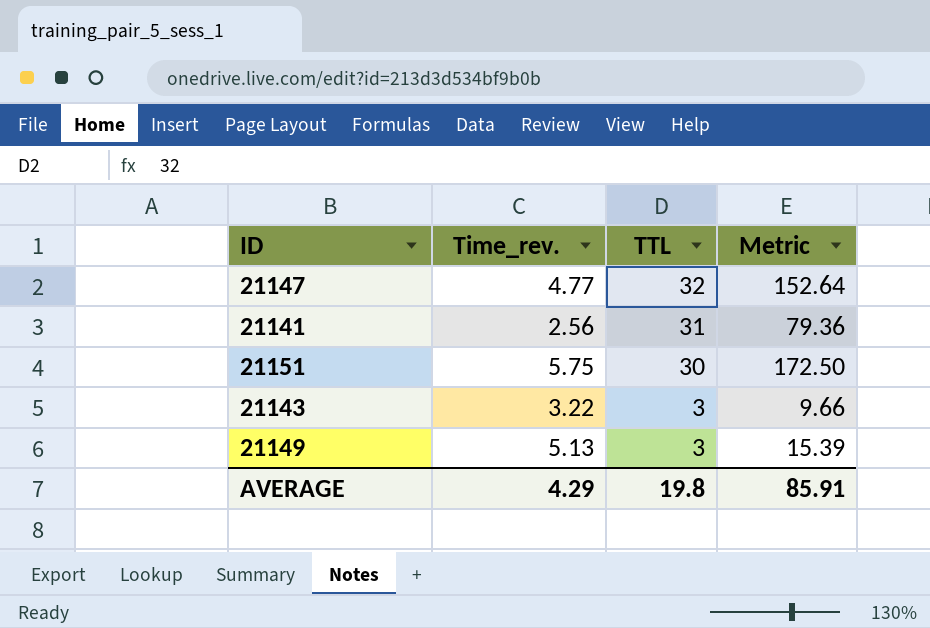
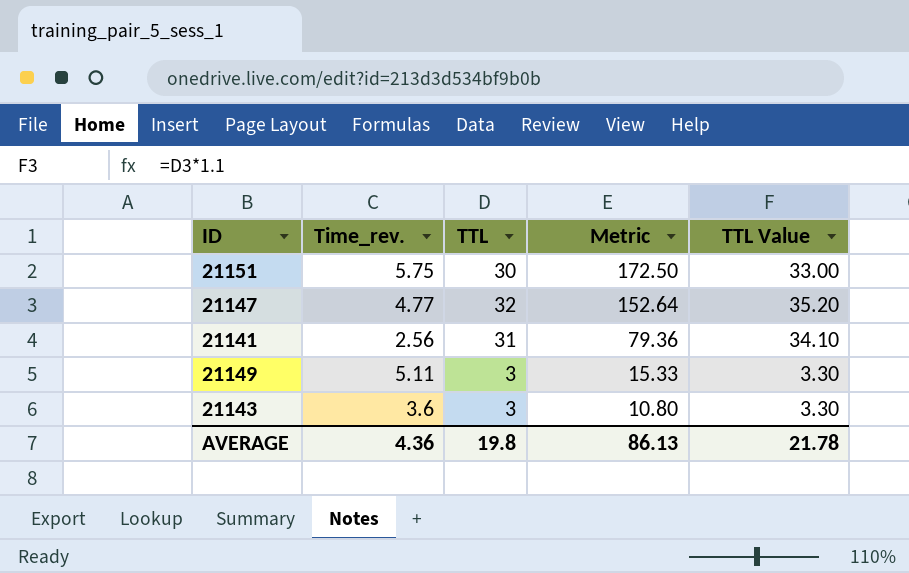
row order: TTL descending -> Metric descending
column TTL Value | formula: none -> [TTL] * 1.1
21149 | Time_rev.: 5.13 -> 5.11
21149 | Metric: 15.39 -> 15.33
21143 | Time_rev.: 3.22 -> 3.6
21143 | Metric: 9.66 -> 10.80
AVERAGE | Time_rev.: 4.29 -> 4.36
AVERAGE | Metric: 85.91 -> 86.13

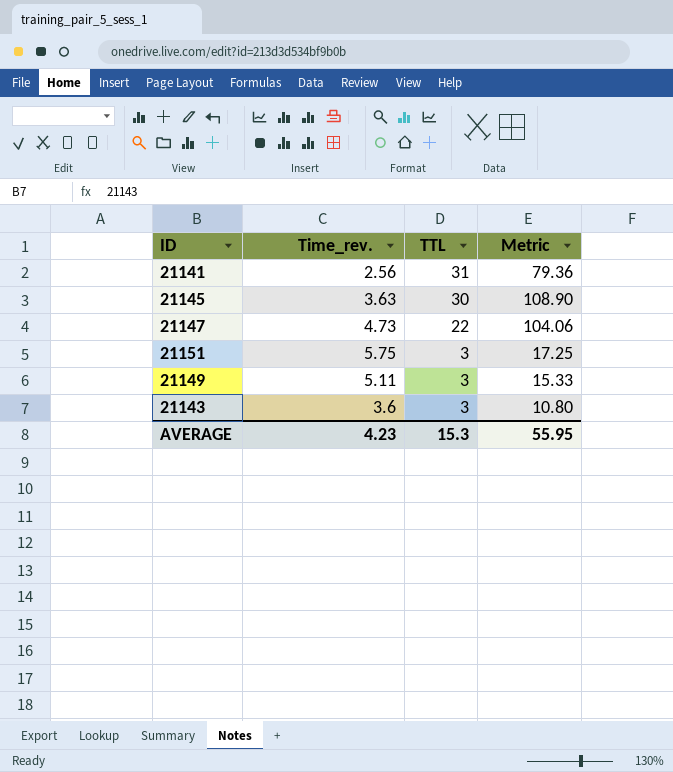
row order: Metric descending -> TTL descending
column TTL Value | formula: [TTL] * 1.1 -> none
row 21145: none -> 3.63 | 30 | 108.90
21147 | Time_rev.: 4.77 -> 4.73
21147 | TTL: 32 -> 22
21147 | Metric: 152.64 -> 104.06
21151 | TTL: 30 -> 3
21151 | Metric: 172.50 -> 17.25
AVERAGE | Time_rev.: 4.36 -> 4.23
AVERAGE | TTL: 19.8 -> 15.3
AVERAGE | Metric: 86.13 -> 55.95

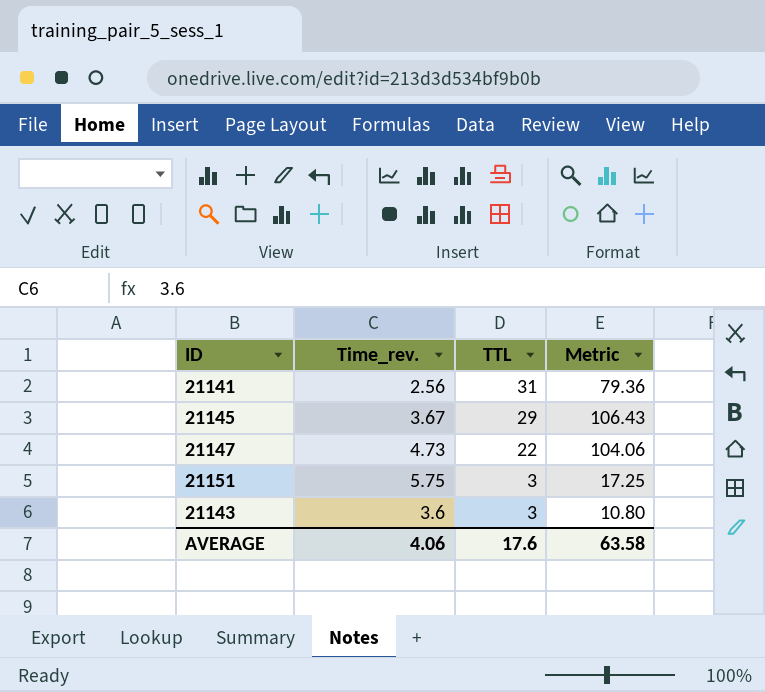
row 21149: 5.11 | 3 | 15.33 -> none
21145 | Time_rev.: 3.63 -> 3.67
21145 | TTL: 30 -> 29
21145 | Metric: 108.90 -> 106.43
AVERAGE | Time_rev.: 4.23 -> 4.06
AVERAGE | TTL: 15.3 -> 17.6
AVERAGE | Metric: 55.95 -> 63.58

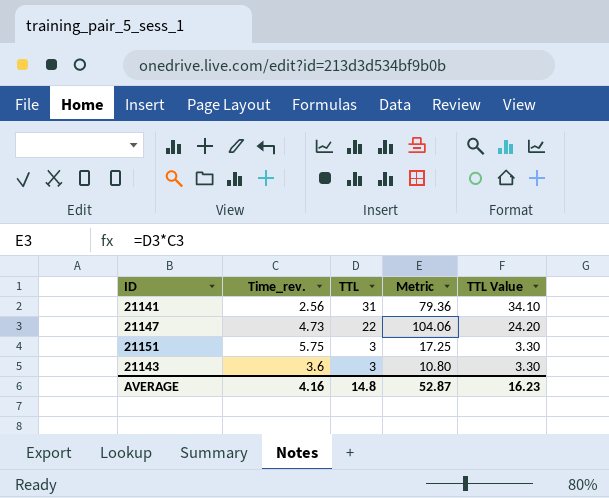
column TTL Value | formula: none -> [TTL] * 1.1
row 21145: 3.67 | 29 | 106.43 -> none
AVERAGE | Time_rev.: 4.06 -> 4.16
AVERAGE | TTL: 17.6 -> 14.8
AVERAGE | Metric: 63.58 -> 52.87

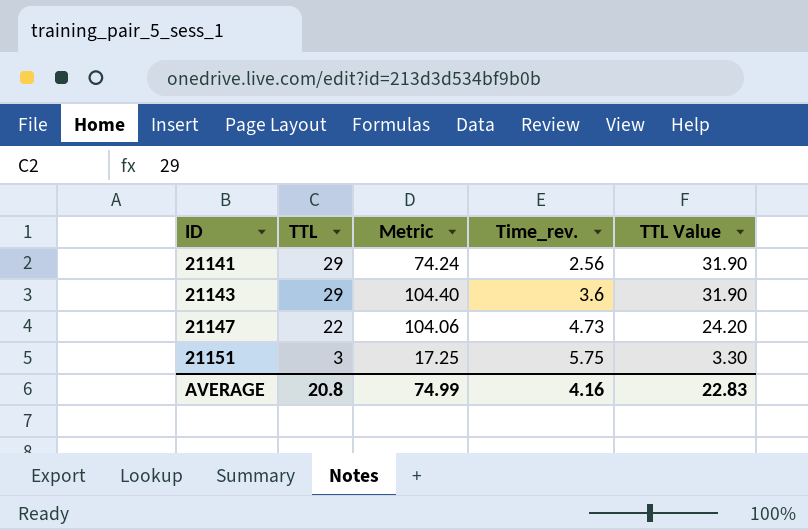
row order: TTL descending -> ID ascending
column Time_rev. | position: 2 -> 4
21141 | TTL: 31 -> 29
21141 | Metric: 79.36 -> 74.24
21141 | TTL Value: 34.10 -> 31.90
21143 | TTL: 3 -> 29
21143 | Metric: 10.80 -> 104.40
21143 | TTL Value: 3.30 -> 31.90
AVERAGE | TTL: 14.8 -> 20.8
AVERAGE | Metric: 52.87 -> 74.99
AVERAGE | TTL Value: 16.23 -> 22.83

